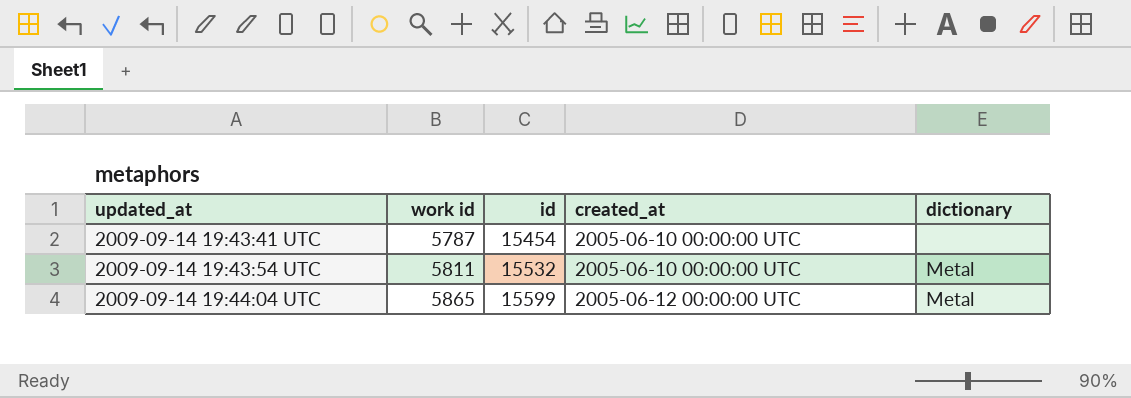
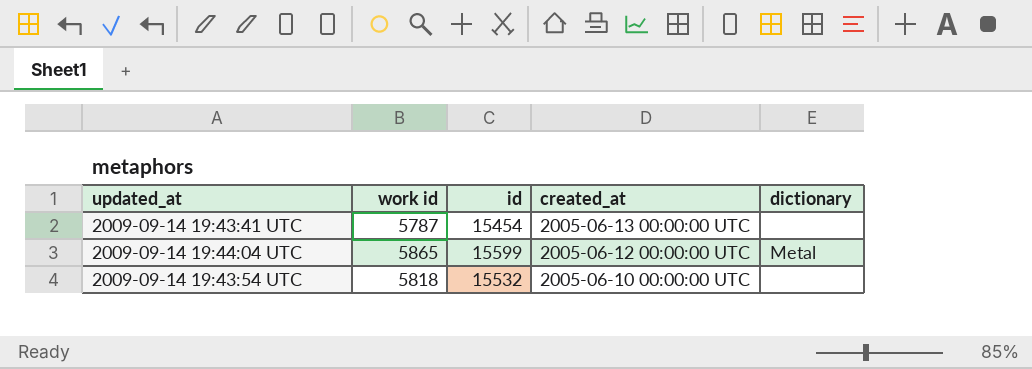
row order: updated_at ascending -> created_at descending
2009-09-14 19:43:41 UTC | created_at: 2005-06-10 00:00:00 UTC -> 2005-06-13 00:00:00 UTC
2009-09-14 19:43:54 UTC | work id: 5811 -> 5818
2009-09-14 19:43:54 UTC | dictionary: Metal -> none

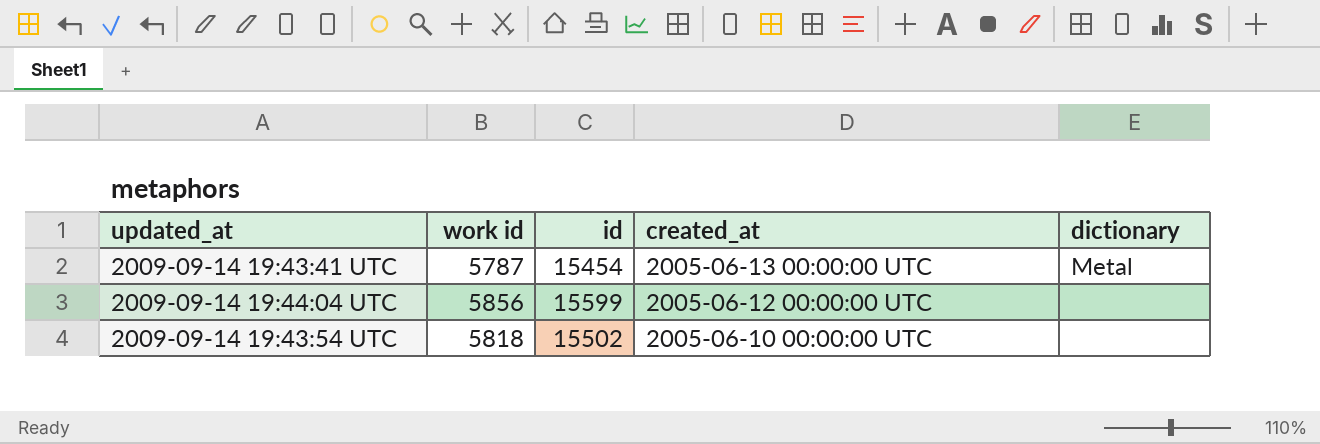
2009-09-14 19:43:41 UTC | dictionary: none -> Metal
2009-09-14 19:44:04 UTC | work id: 5865 -> 5856
2009-09-14 19:44:04 UTC | dictionary: Metal -> none
2009-09-14 19:43:54 UTC | id: 15532 -> 15502

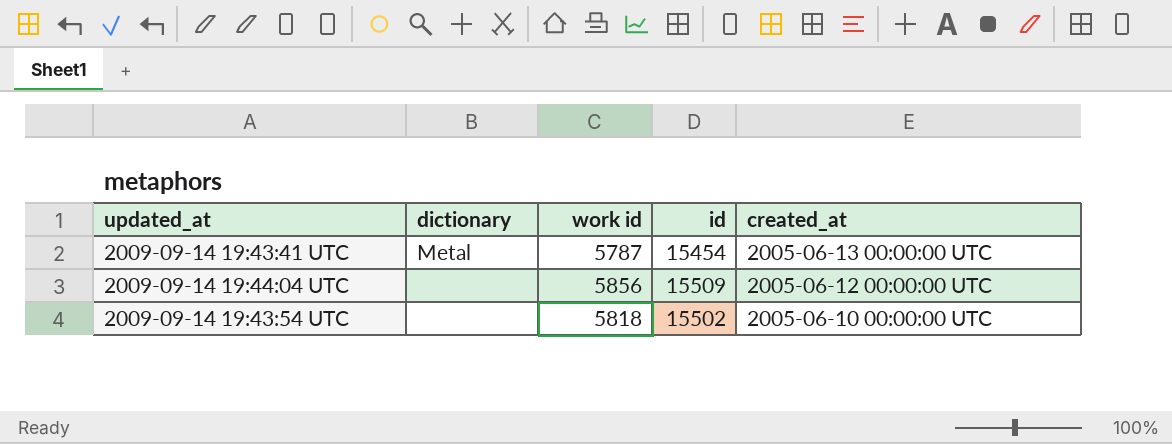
column dictionary | position: 5 -> 2
2009-09-14 19:44:04 UTC | id: 15599 -> 15509

